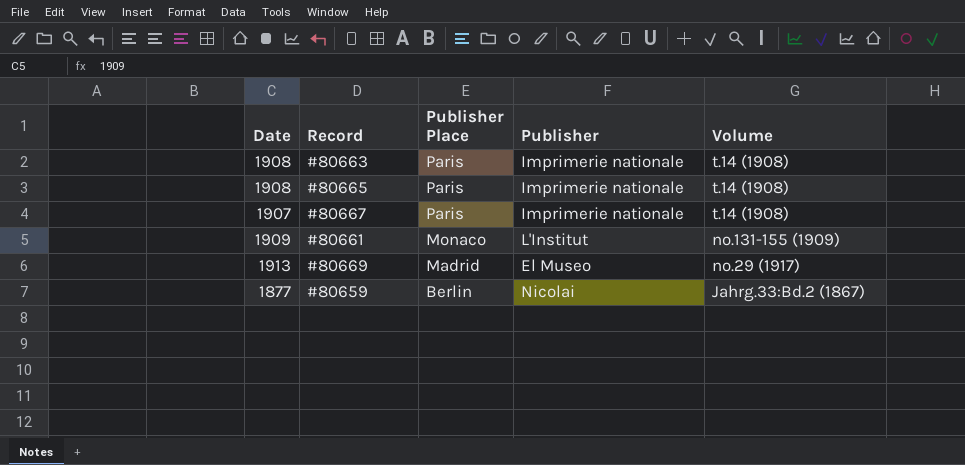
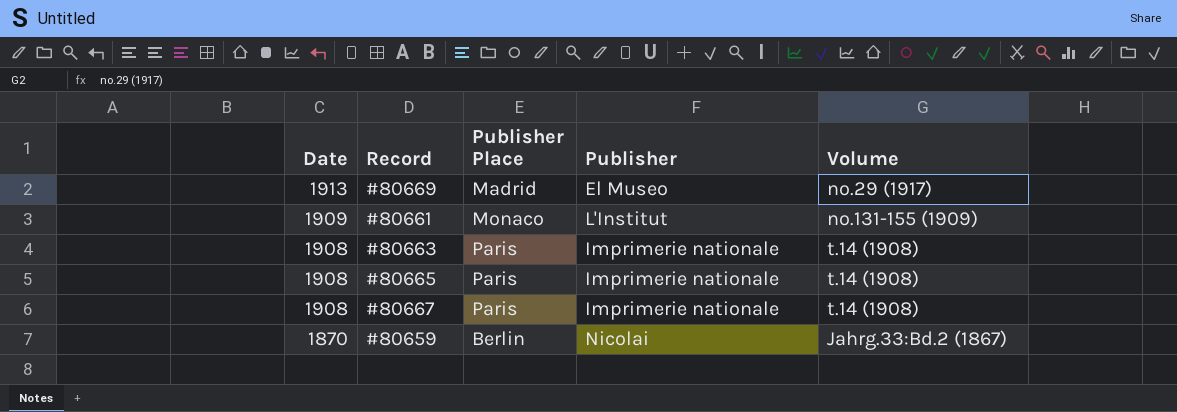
row order: Publisher Place descending -> Date descending
#80667 | Date: 1907 -> 1908
#80659 | Date: 1877 -> 1870

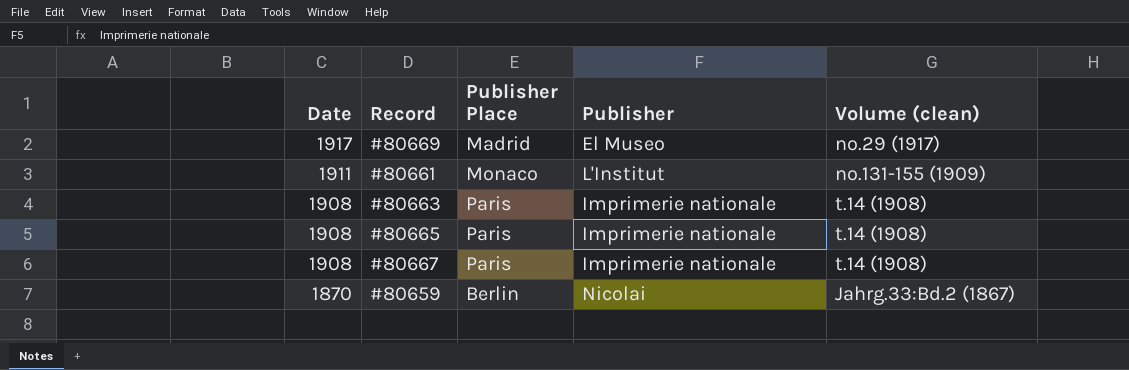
column name: Volume -> Volume (clean)
#80669 | Date: 1913 -> 1917
#80661 | Date: 1909 -> 1911

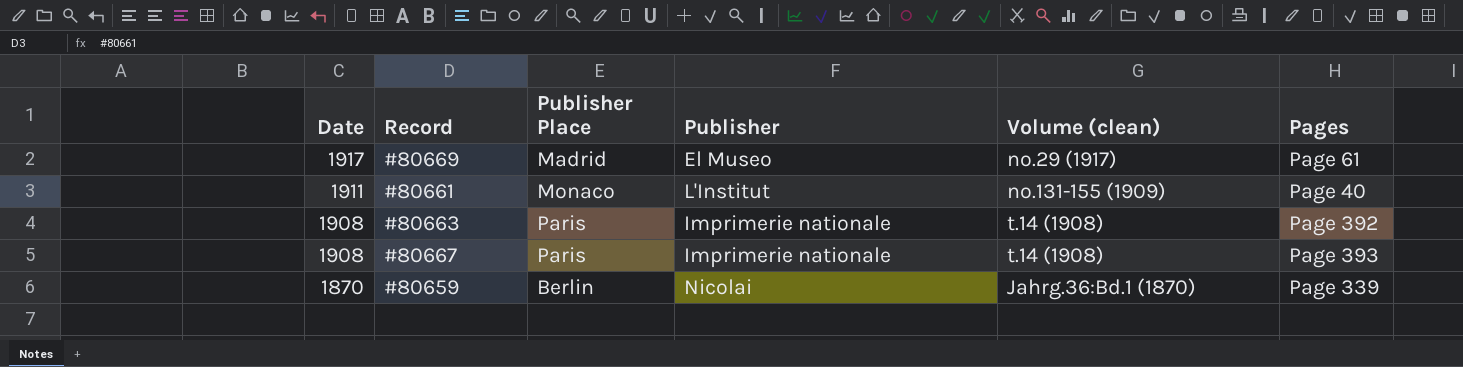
column Pages | position: none -> 6
row #80665: 1908 | Paris | Imprimerie nationale | t.14 (1908) -> none
#80659 | Volume (clean): Jahrg.33:Bd.2 (1867) -> Jahrg.36:Bd.1 (1870)

